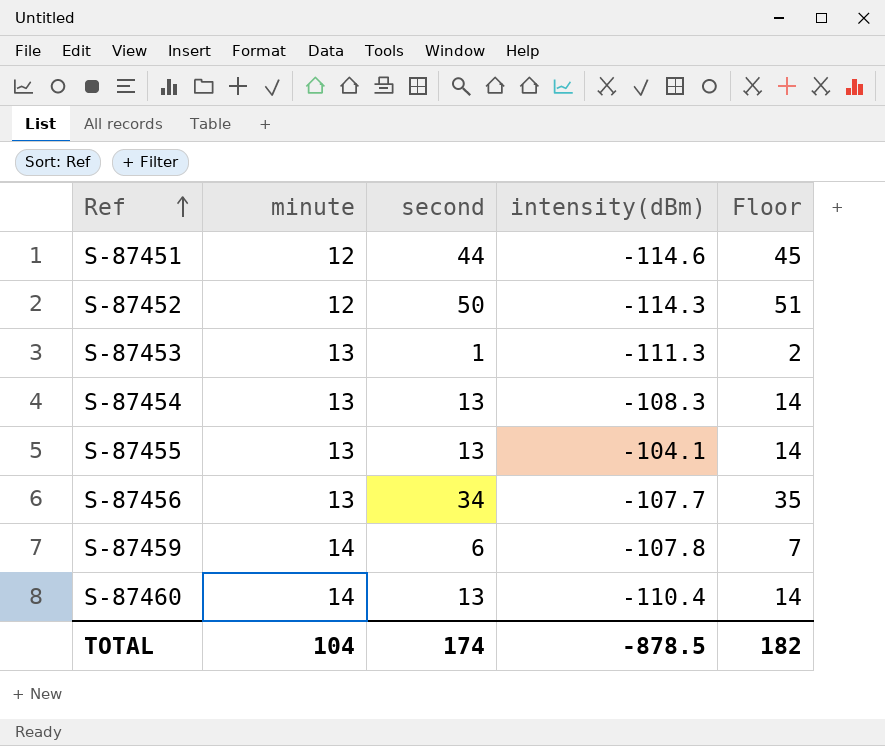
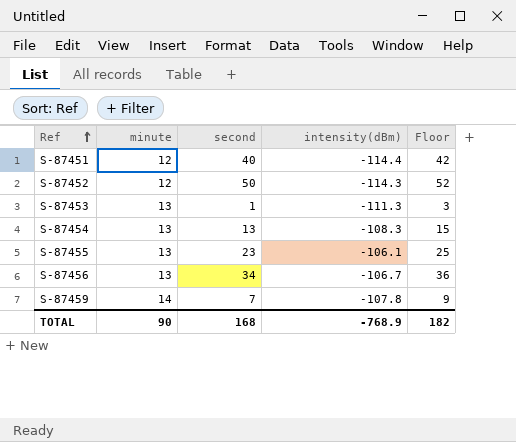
column Floor | formula: [second] + 1 -> [second] + 2
row S-87460: 14 | 13 | -110.4 | 14 -> none
S-87451 | second: 44 -> 40
S-87451 | intensity(dBm): -114.6 -> -114.4
S-87455 | second: 13 -> 23
S-87455 | intensity(dBm): -104.1 -> -106.1
S-87456 | intensity(dBm): -107.7 -> -106.7
S-87459 | second: 6 -> 7
TOTAL | minute: 104 -> 90
TOTAL | second: 174 -> 168
TOTAL | intensity(dBm): -878.5 -> -768.9

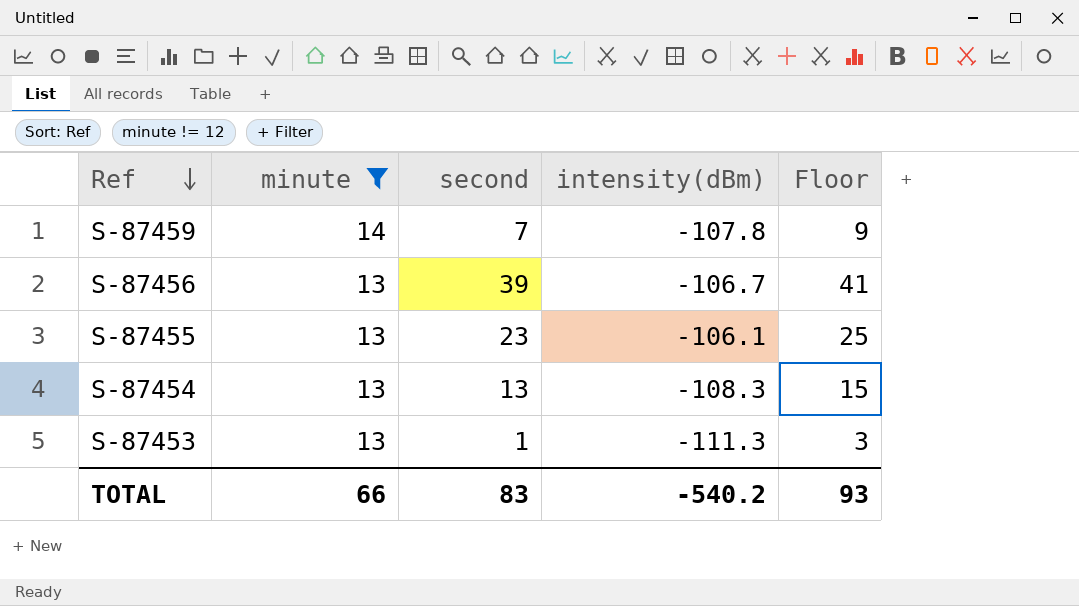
filter: none -> minute != 12
row order: Ref ascending -> Ref descending
S-87456 | second: 34 -> 39
S-87456 | Floor: 36 -> 41
TOTAL | minute: 90 -> 66
TOTAL | second: 168 -> 83
TOTAL | intensity(dBm): -768.9 -> -540.2
TOTAL | Floor: 182 -> 93

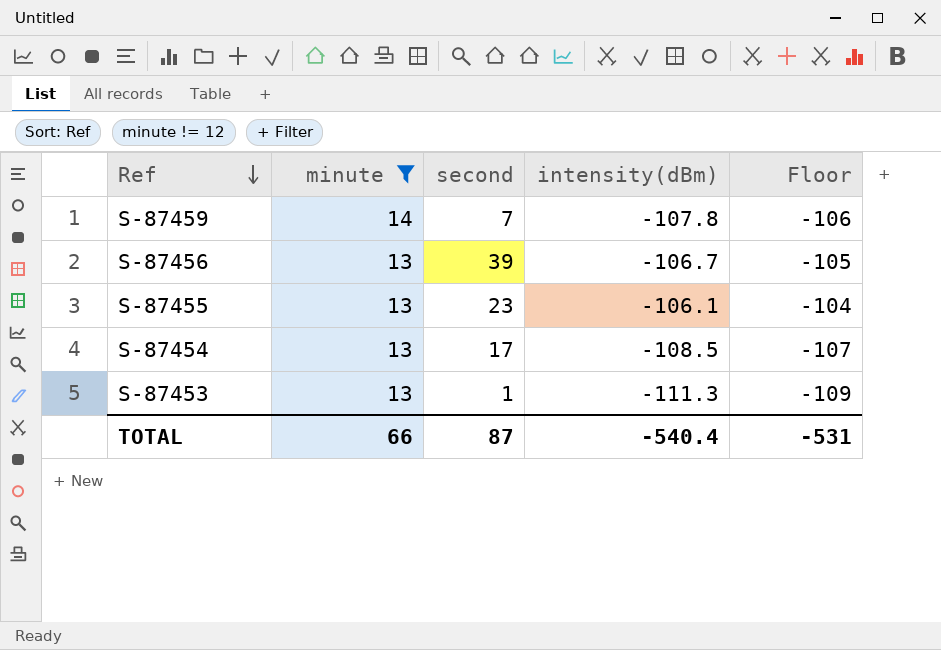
column Floor | formula: [second] + 2 -> [intensity(dBm)] + 2
S-87454 | second: 13 -> 17
S-87454 | intensity(dBm): -108.3 -> -108.5
TOTAL | second: 83 -> 87
TOTAL | intensity(dBm): -540.2 -> -540.4
TOTAL | Floor: 93 -> -531

